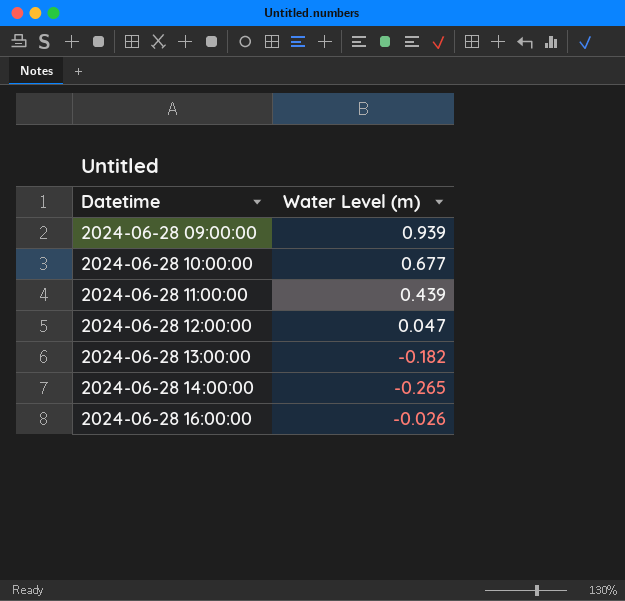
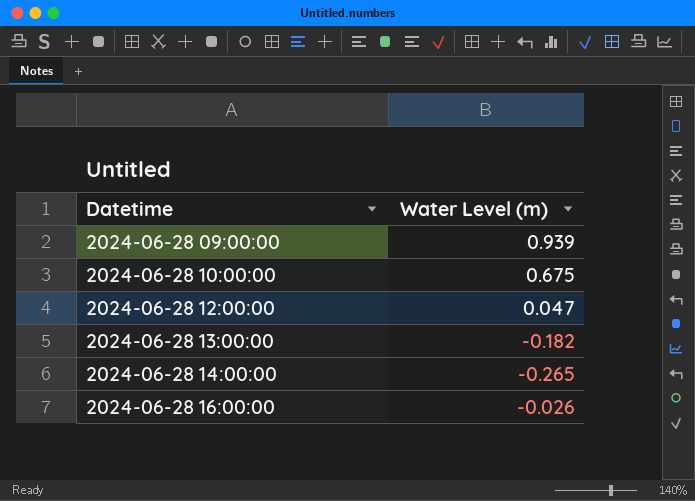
row 2024-06-28 11:00:00: 0.439 -> none
2024-06-28 10:00:00 | Water Level (m): 0.677 -> 0.675

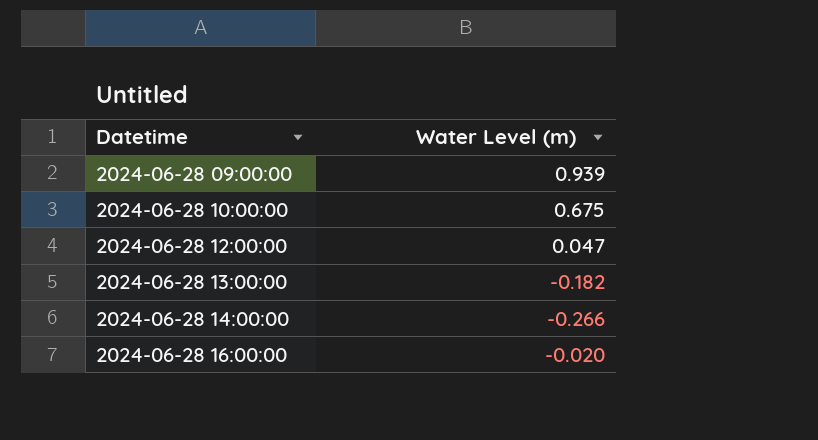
2024-06-28 14:00:00 | Water Level (m): -0.265 -> -0.266
2024-06-28 16:00:00 | Water Level (m): -0.026 -> -0.020

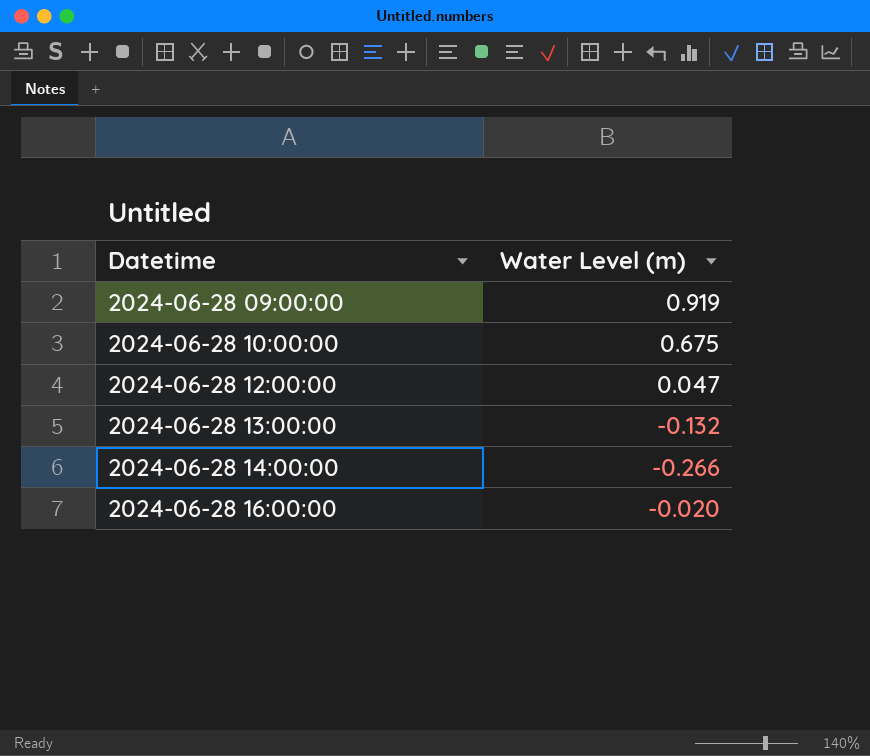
2024-06-28 09:00:00 | Water Level (m): 0.939 -> 0.919
2024-06-28 13:00:00 | Water Level (m): -0.182 -> -0.132

